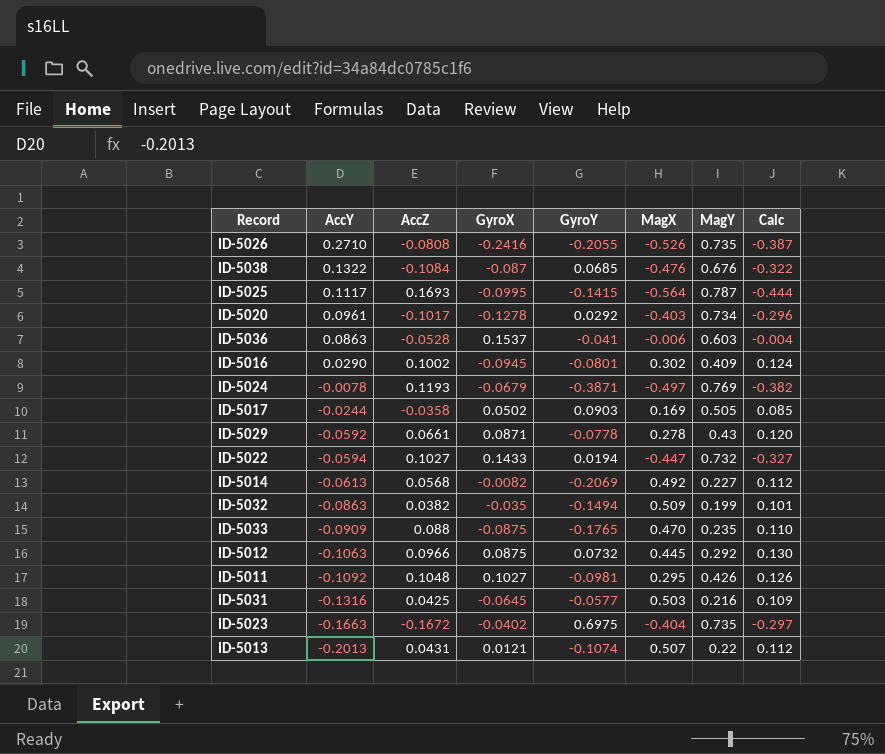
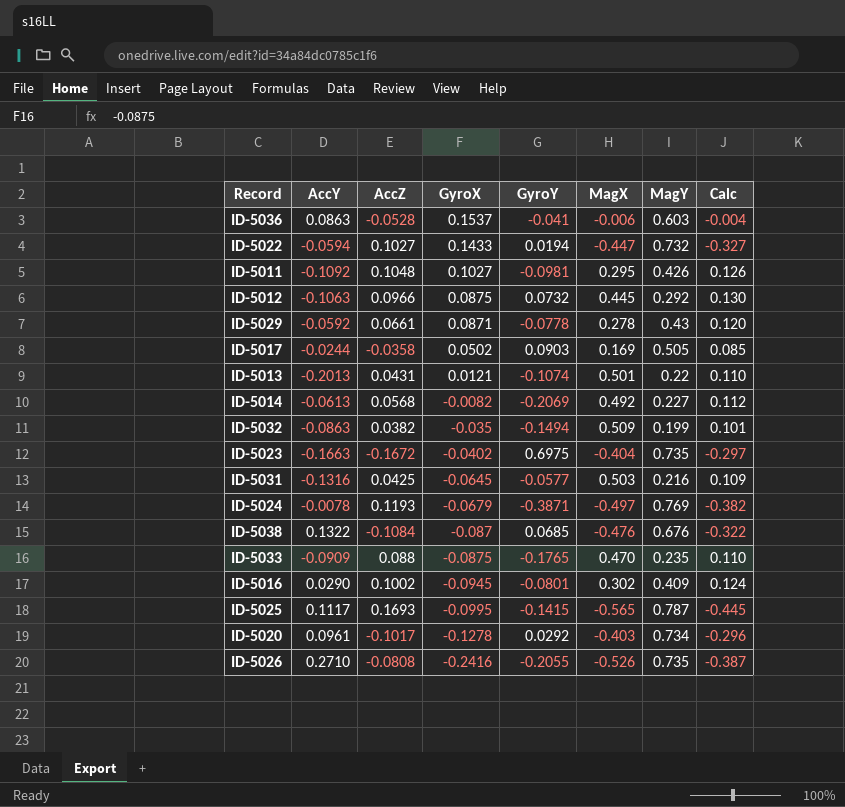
row order: AccY descending -> GyroX descending
ID-5013 | MagX: 0.507 -> 0.501
ID-5013 | Calc: 0.112 -> 0.110
ID-5025 | MagX: -0.564 -> -0.565
ID-5025 | Calc: -0.444 -> -0.445

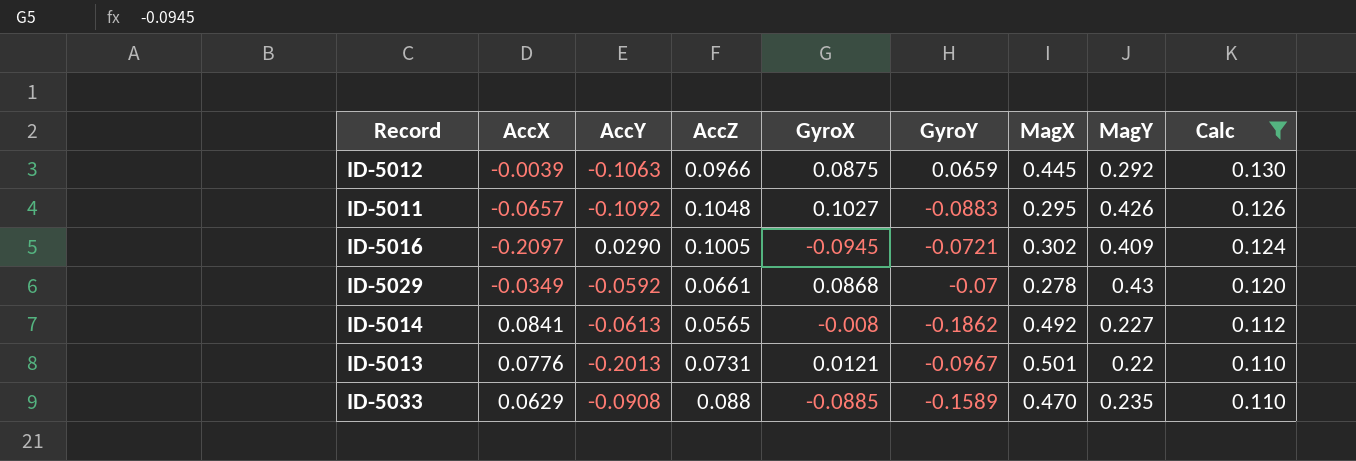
filter: none -> Calc >= 0.110
row order: GyroX descending -> Calc descending
column AccX | position: none -> 2
ID-5012 | GyroY: 0.0732 -> 0.0659
ID-5011 | GyroY: -0.0981 -> -0.0883
ID-5016 | AccZ: 0.1002 -> 0.1005
ID-5016 | GyroY: -0.0801 -> -0.0721
ID-5029 | GyroX: 0.0871 -> 0.0868
ID-5029 | GyroY: -0.0778 -> -0.07
ID-5014 | AccZ: 0.0568 -> 0.0565
ID-5014 | GyroX: -0.0082 -> -0.008
ID-5014 | GyroY: -0.2069 -> -0.1862
ID-5013 | AccZ: 0.0431 -> 0.0731
ID-5013 | GyroY: -0.1074 -> -0.0967
ID-5033 | AccY: -0.0909 -> -0.0908
ID-5033 | GyroX: -0.0875 -> -0.0885
ID-5033 | GyroY: -0.1765 -> -0.1589

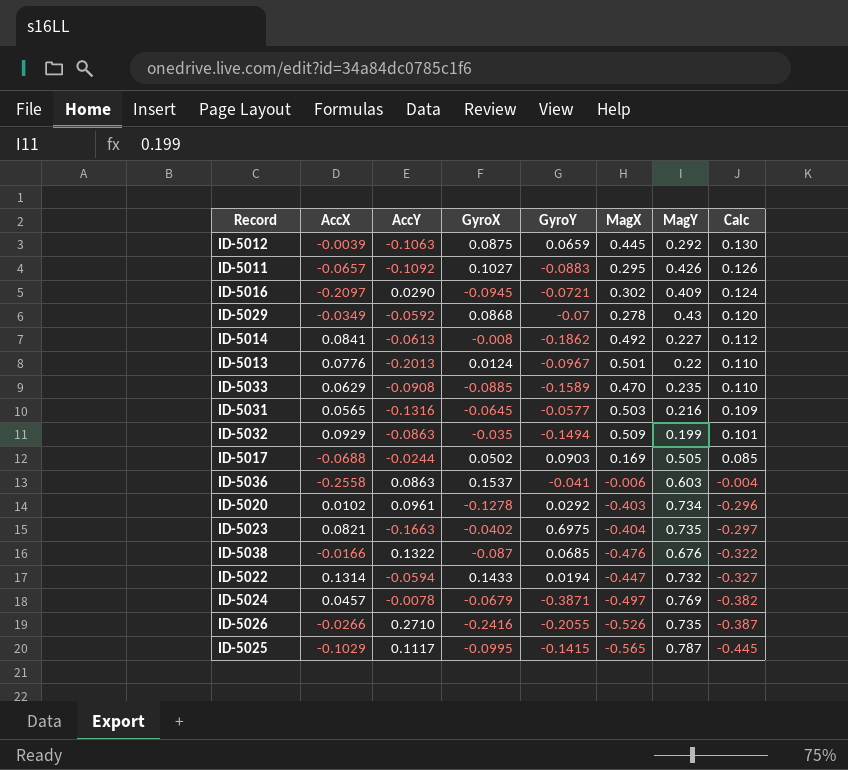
filter: Calc >= 0.110 -> none
column AccZ | position: 4 -> none
ID-5013 | GyroX: 0.0121 -> 0.0124

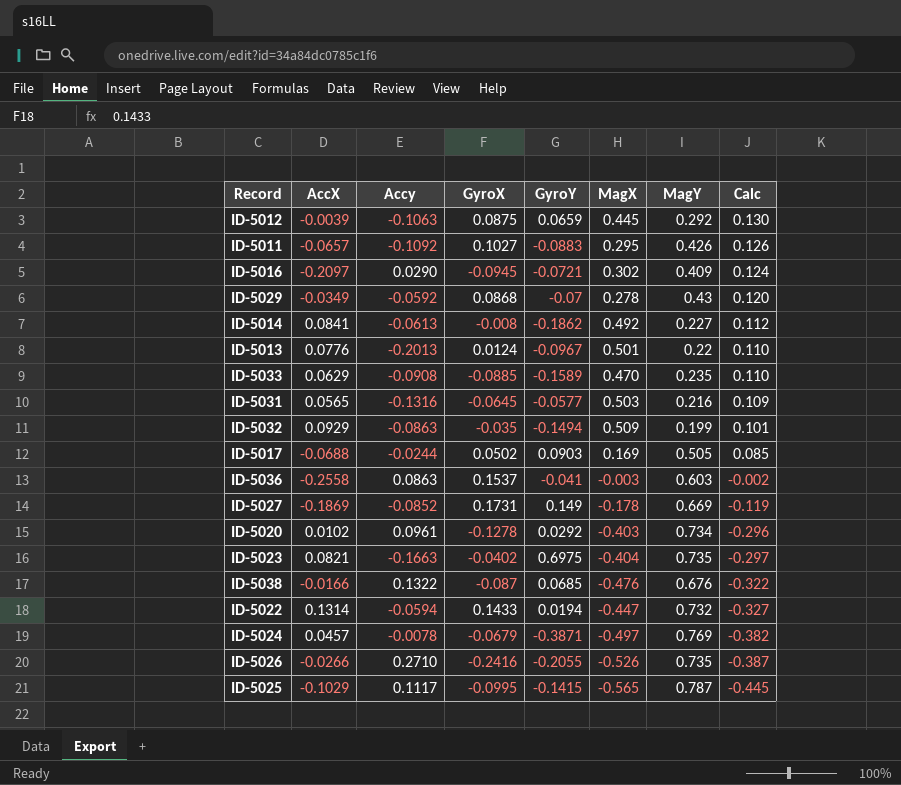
column name: AccY -> Accy
ID-5036 | MagX: -0.006 -> -0.003
ID-5036 | Calc: -0.004 -> -0.002
row ID-5027: none -> -0.1869 | -0.0852 | 0.1731 | 0.149 | -0.178 | 0.669 | -0.119

